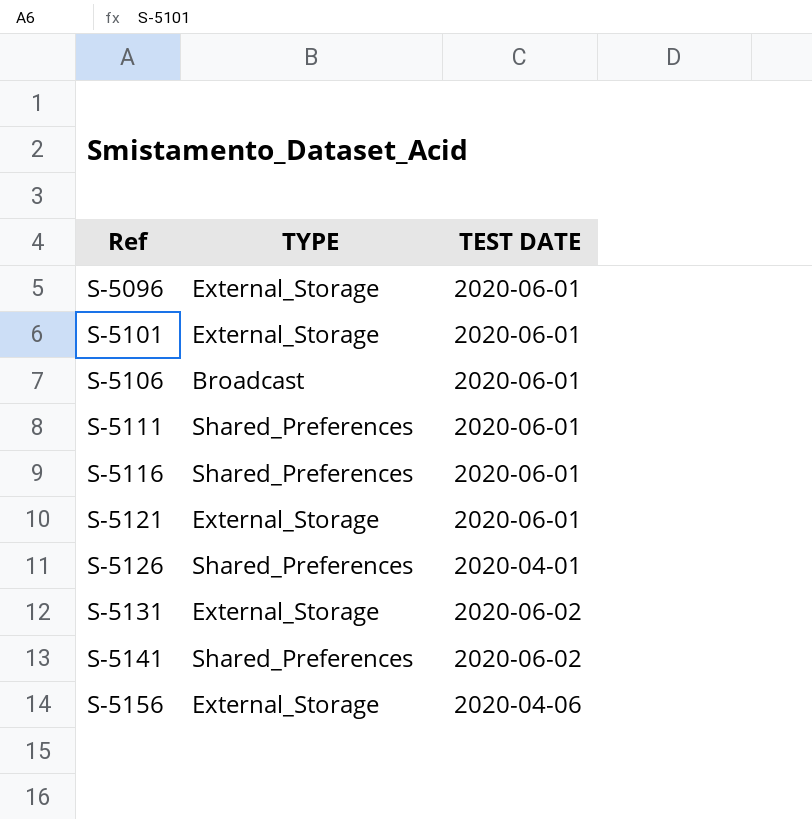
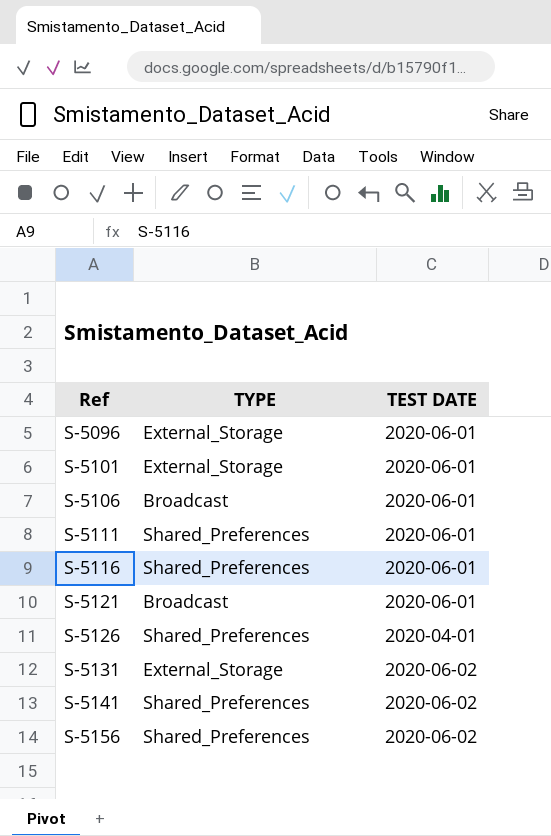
S-5121 | TYPE: External_Storage -> Broadcast
S-5156 | TYPE: External_Storage -> Shared_Preferences
S-5156 | TEST DATE: 2020-04-06 -> 2020-06-02

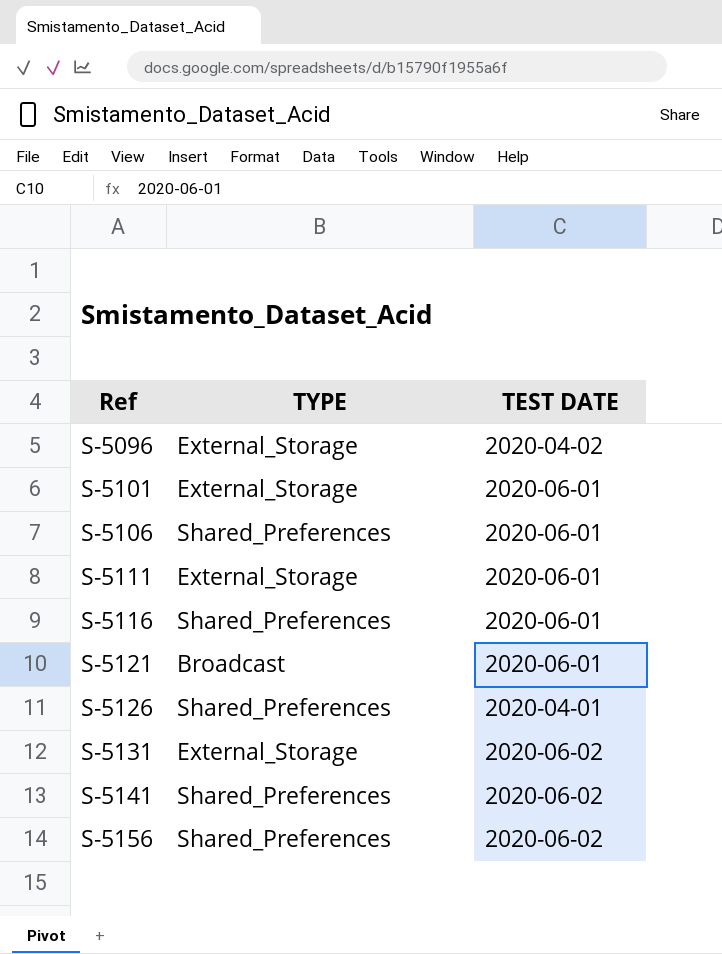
S-5096 | TEST DATE: 2020-06-01 -> 2020-04-02
S-5106 | TYPE: Broadcast -> Shared_Preferences
S-5111 | TYPE: Shared_Preferences -> External_Storage

